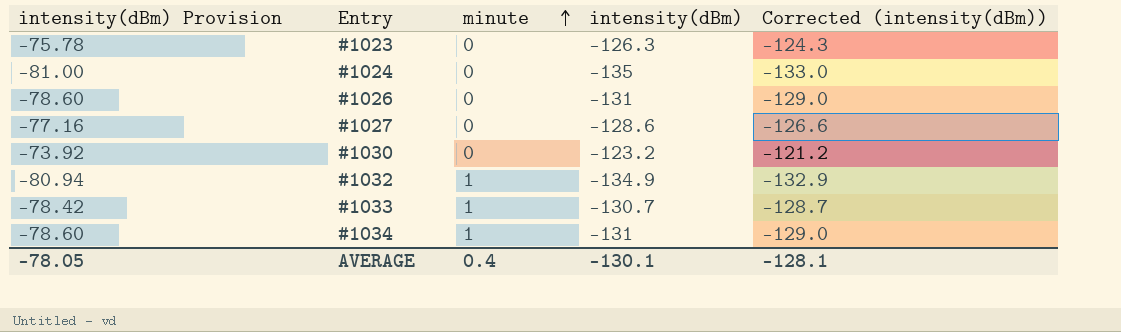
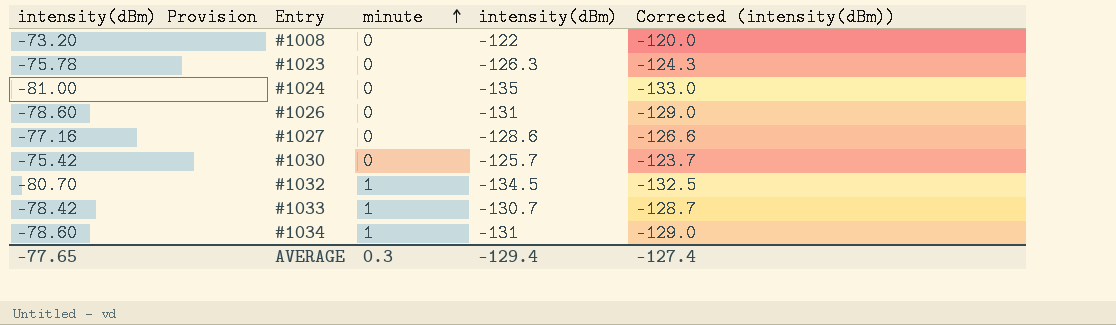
row #1008: none -> -73.20 | 0 | -122 | -120.0
#1030 | intensity(dBm) Provision: -73.92 -> -75.42
#1030 | intensity(dBm): -123.2 -> -125.7
#1030 | Corrected (intensity(dBm)): -121.2 -> -123.7
#1032 | intensity(dBm) Provision: -80.94 -> -80.70
#1032 | intensity(dBm): -134.9 -> -134.5
#1032 | Corrected (intensity(dBm)): -132.9 -> -132.5
AVERAGE | intensity(dBm) Provision: -78.05 -> -77.65
AVERAGE | minute: 0.4 -> 0.3
AVERAGE | intensity(dBm): -130.1 -> -129.4
AVERAGE | Corrected (intensity(dBm)): -128.1 -> -127.4

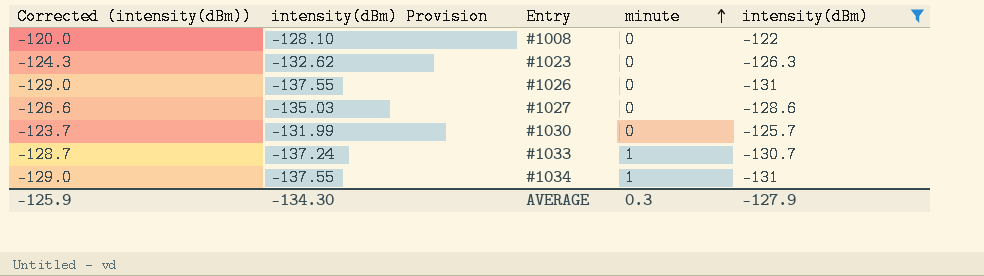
filter: none -> intensity(dBm) >= -131
column Corrected (intensity(dBm)) | position: 5 -> 1
column intensity(dBm) Provision | formula: [intensity(dBm)] * 0.6 -> [intensity(dBm)] * 1.05
AVERAGE | Corrected (intensity(dBm)): -127.4 -> -125.9
AVERAGE | intensity(dBm) Provision: -77.65 -> -134.30
AVERAGE | intensity(dBm): -129.4 -> -127.9

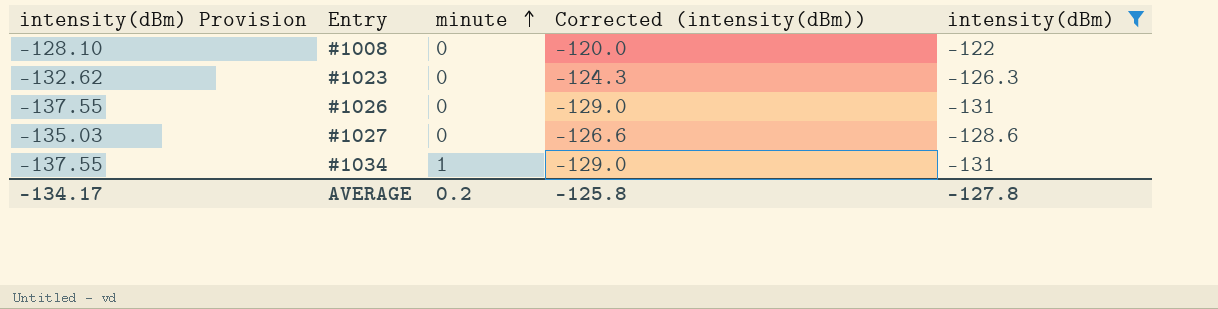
column Corrected (intensity(dBm)) | position: 1 -> 4
row #1030: -123.7 | -131.99 | 0 | -125.7 -> none
row #1033: -128.7 | -137.24 | 1 | -130.7 -> none
AVERAGE | intensity(dBm) Provision: -134.30 -> -134.17
AVERAGE | minute: 0.3 -> 0.2
AVERAGE | Corrected (intensity(dBm)): -125.9 -> -125.8
AVERAGE | intensity(dBm): -127.9 -> -127.8

